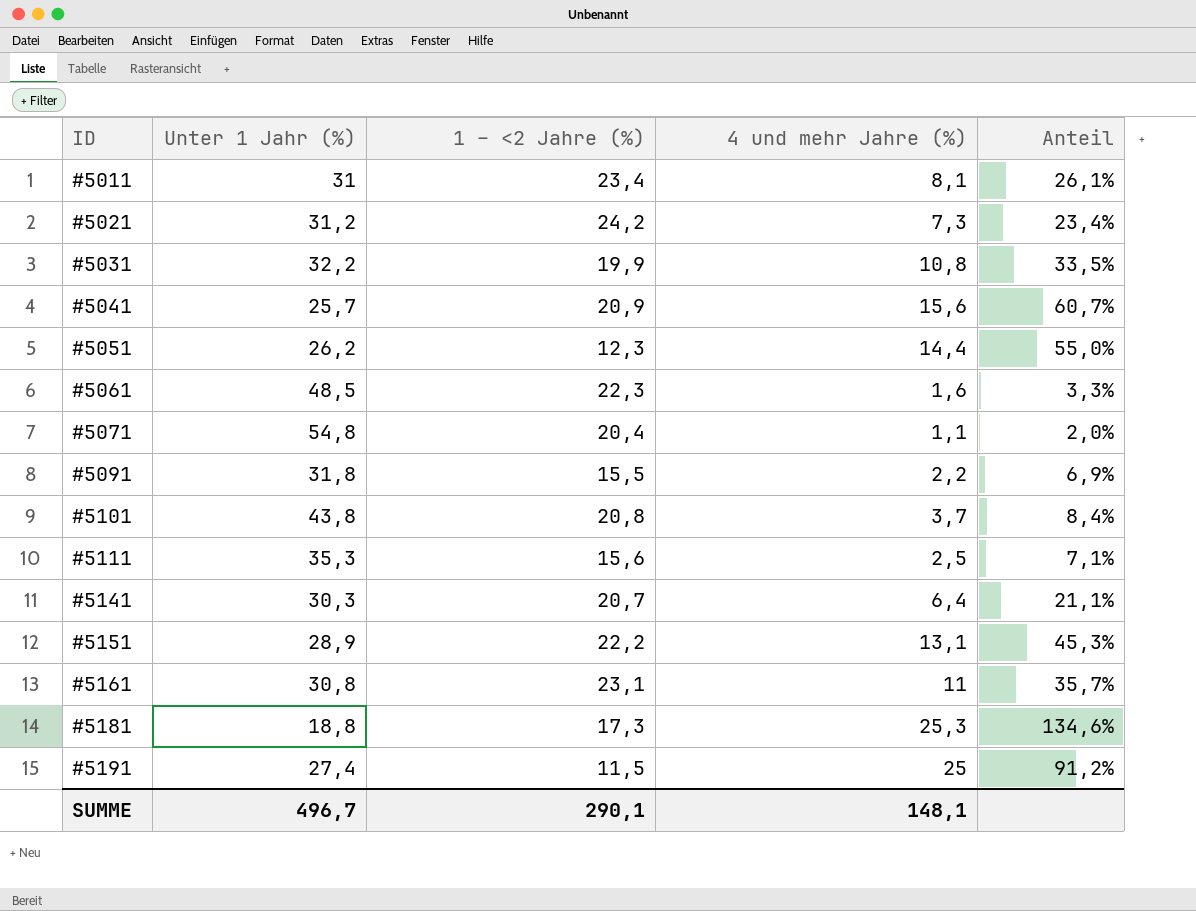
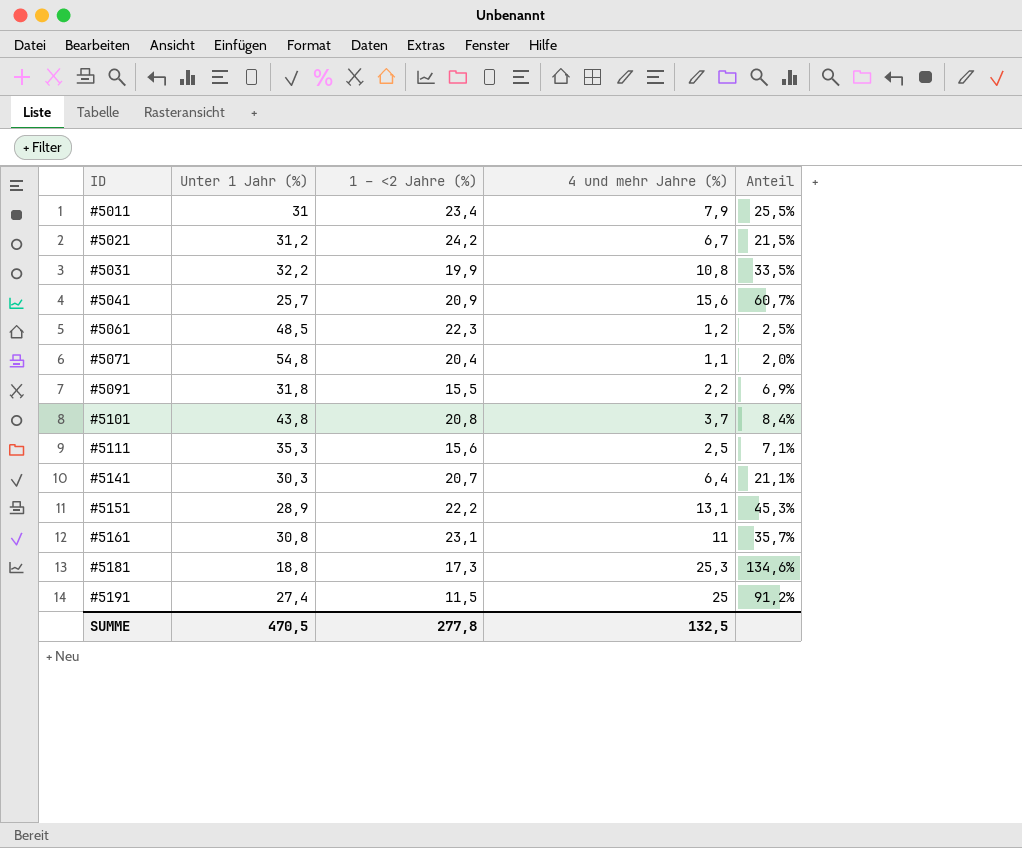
row #5051: 26,2 | 12,3 | 14,4 | 55,0% -> none
#5011 | 4 und mehr Jahre (%): 8,1 -> 7,9
#5011 | Anteil: 26,1% -> 25,5%
#5021 | 4 und mehr Jahre (%): 7,3 -> 6,7
#5021 | Anteil: 23,4% -> 21,5%
#5061 | 4 und mehr Jahre (%): 1,6 -> 1,2
#5061 | Anteil: 3,3% -> 2,5%
SUMME | Unter 1 Jahr (%): 496,7 -> 470,5
SUMME | 1 – <2 Jahre (%): 290,1 -> 277,8
SUMME | 4 und mehr Jahre (%): 148,1 -> 132,5

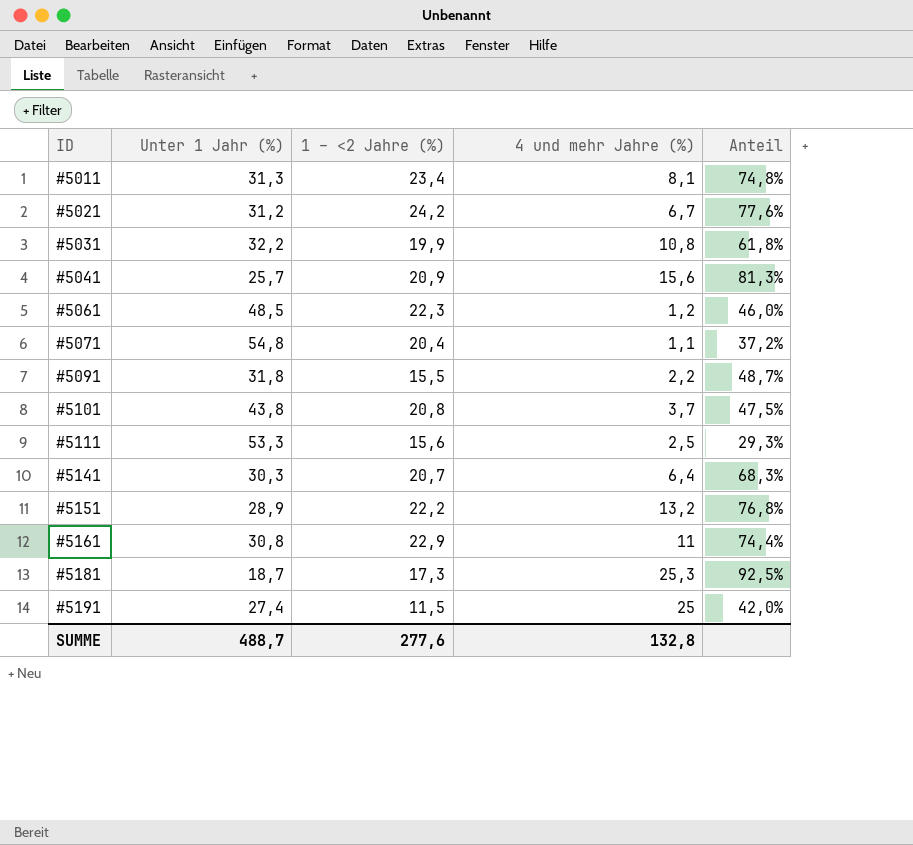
column Anteil | formula: [4 und mehr Jahre (%)] / [Unter 1 Jahr (%)] -> [1 – <2 Jahre (%)] / [Unter 1 Jahr (%)]
#5011 | Unter 1 Jahr (%): 31 -> 31,3
#5011 | 4 und mehr Jahre (%): 7,9 -> 8,1
#5111 | Unter 1 Jahr (%): 35,3 -> 53,3
#5151 | 4 und mehr Jahre (%): 13,1 -> 13,2
#5161 | 1 – <2 Jahre (%): 23,1 -> 22,9
#5181 | Unter 1 Jahr (%): 18,8 -> 18,7
SUMME | Unter 1 Jahr (%): 470,5 -> 488,7
SUMME | 1 – <2 Jahre (%): 277,8 -> 277,6
SUMME | 4 und mehr Jahre (%): 132,5 -> 132,8

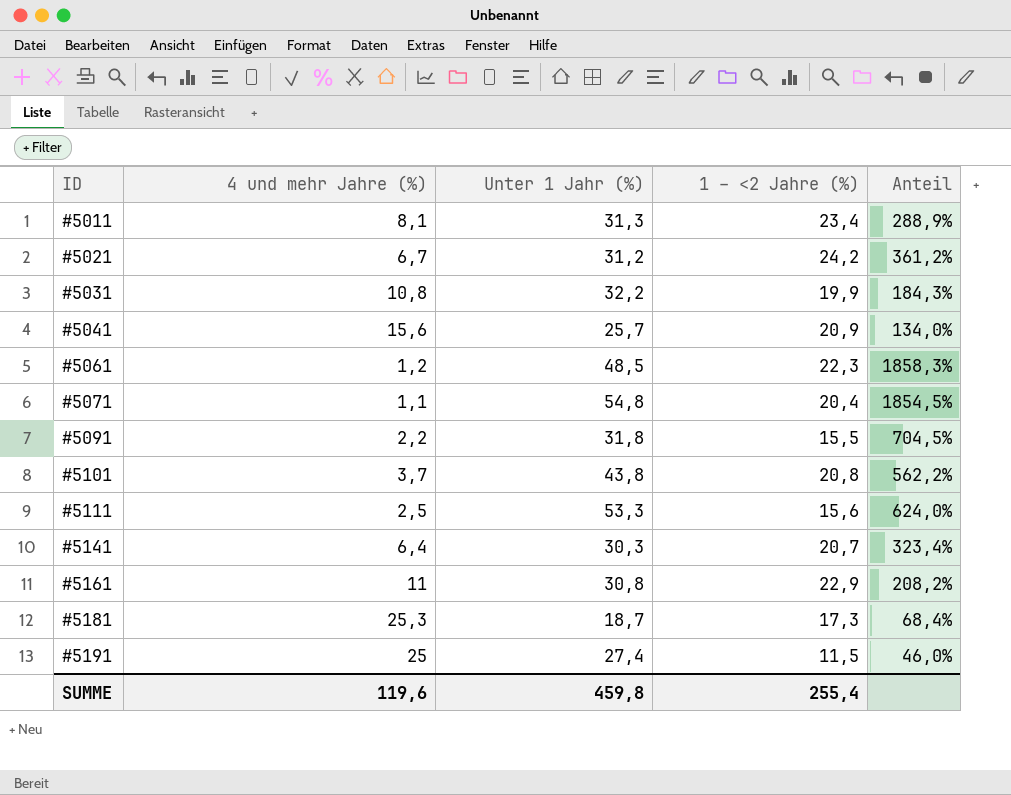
column 4 und mehr Jahre (%) | position: 4 -> 2
column Anteil | formula: [1 – <2 Jahre (%)] / [Unter 1 Jahr (%)] -> [1 – <2 Jahre (%)] / [4 und mehr Jahre (%)]
row #5151: 28,9 | 22,2 | 13,2 | 76,8% -> none
SUMME | 4 und mehr Jahre (%): 132,8 -> 119,6
SUMME | Unter 1 Jahr (%): 488,7 -> 459,8
SUMME | 1 – <2 Jahre (%): 277,6 -> 255,4

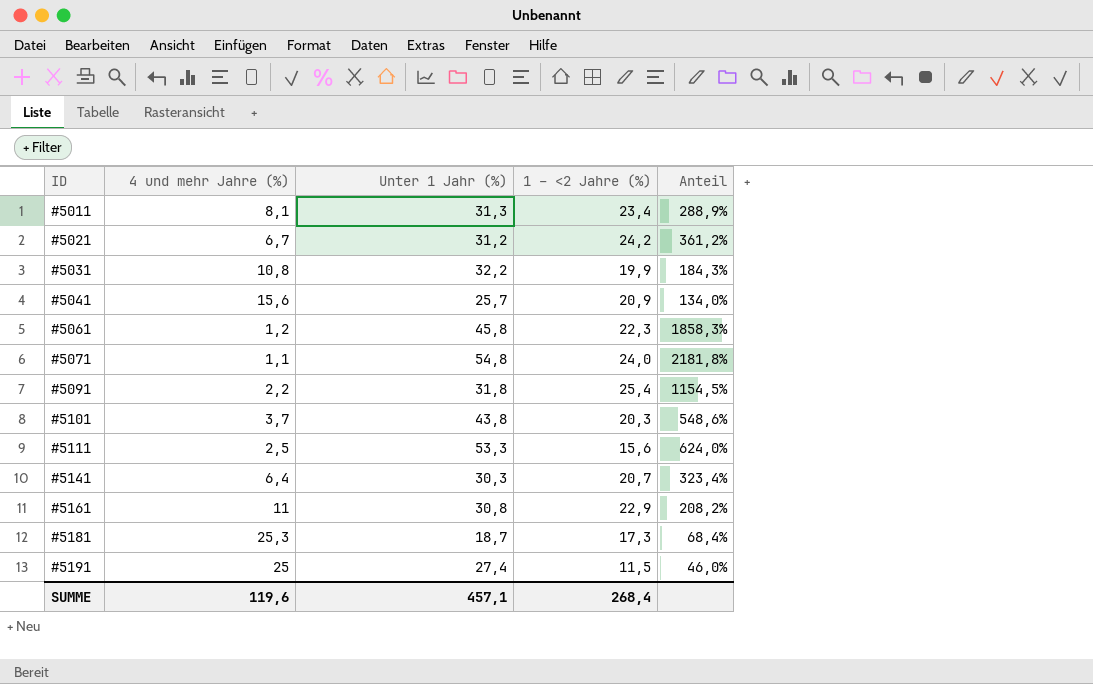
#5061 | Unter 1 Jahr (%): 48,5 -> 45,8
#5071 | 1 – <2 Jahre (%): 20,4 -> 24,0
#5071 | Anteil: 1854,5% -> 2181,8%
#5091 | 1 – <2 Jahre (%): 15,5 -> 25,4
#5091 | Anteil: 704,5% -> 1154,5%
#5101 | 1 – <2 Jahre (%): 20,8 -> 20,3
#5101 | Anteil: 562,2% -> 548,6%
SUMME | Unter 1 Jahr (%): 459,8 -> 457,1
SUMME | 1 – <2 Jahre (%): 255,4 -> 268,4

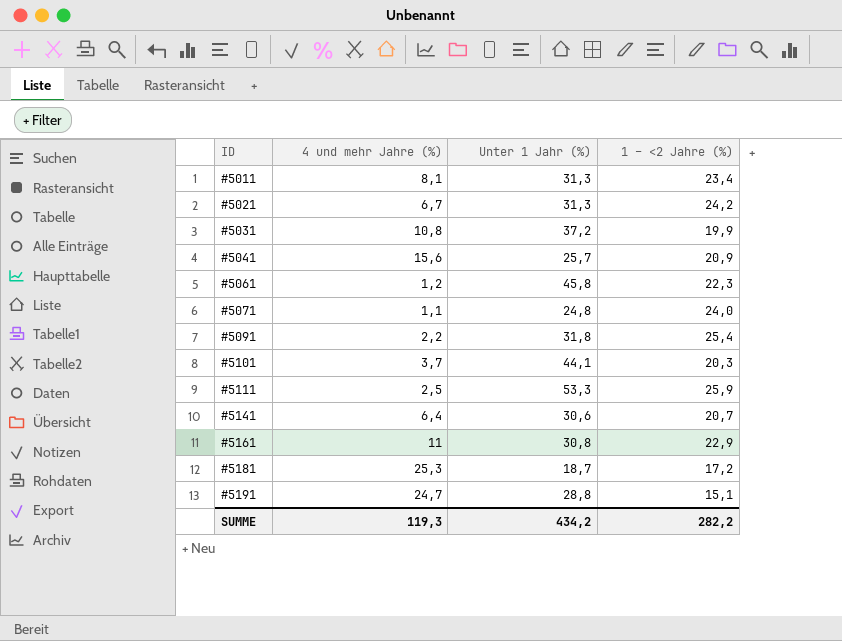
column Anteil | formula: [1 – <2 Jahre (%)] / [4 und mehr Jahre (%)] -> none
#5021 | Unter 1 Jahr (%): 31,2 -> 31,3
#5031 | Unter 1 Jahr (%): 32,2 -> 37,2
#5071 | Unter 1 Jahr (%): 54,8 -> 24,8
#5101 | Unter 1 Jahr (%): 43,8 -> 44,1
#5111 | 1 – <2 Jahre (%): 15,6 -> 25,9
#5141 | Unter 1 Jahr (%): 30,3 -> 30,6
#5181 | 1 – <2 Jahre (%): 17,3 -> 17,2
#5191 | 4 und mehr Jahre (%): 25 -> 24,7
#5191 | Unter 1 Jahr (%): 27,4 -> 28,8
#5191 | 1 – <2 Jahre (%): 11,5 -> 15,1
SUMME | 4 und mehr Jahre (%): 119,6 -> 119,3
SUMME | Unter 1 Jahr (%): 457,1 -> 434,2
SUMME | 1 – <2 Jahre (%): 268,4 -> 282,2

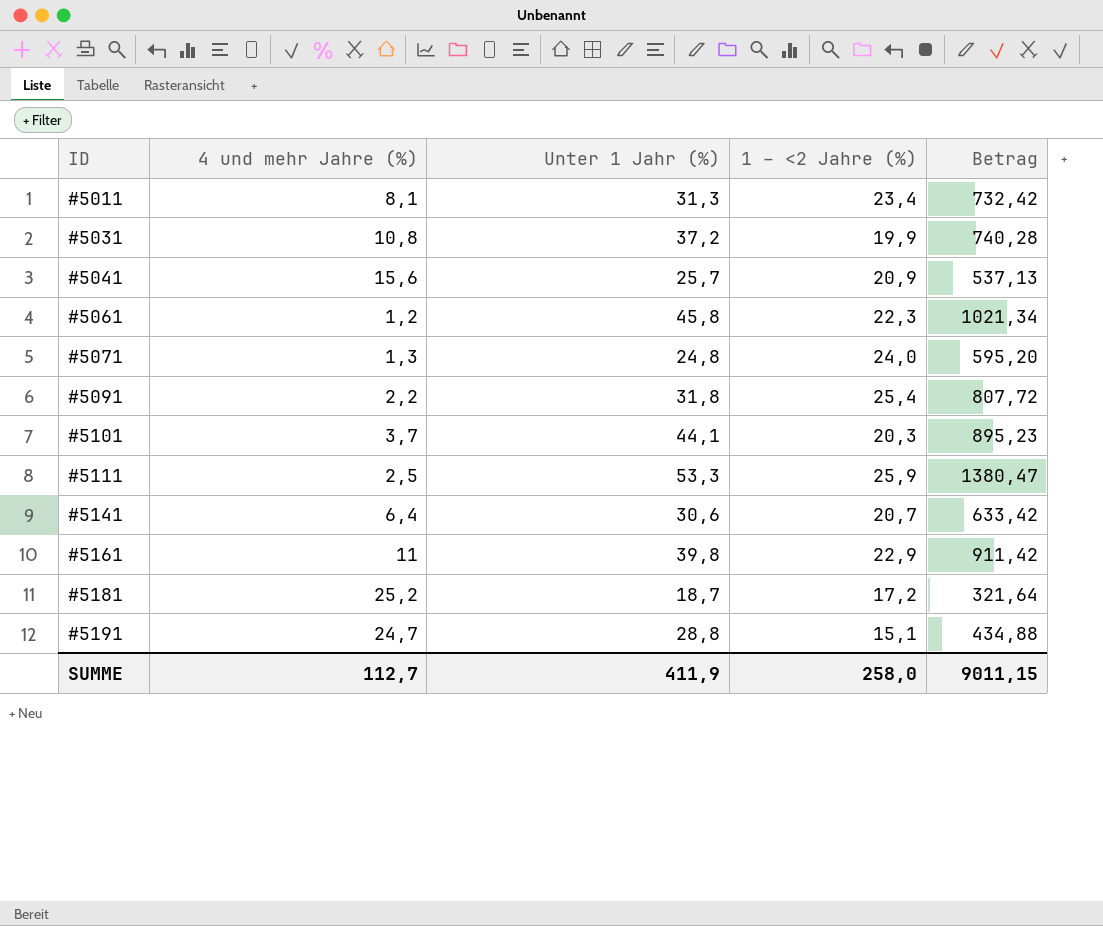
column Betrag | formula: none -> [Unter 1 Jahr (%)] * [1 – <2 Jahre (%)]
row #5021: 6,7 | 31,3 | 24,2 -> none
#5071 | 4 und mehr Jahre (%): 1,1 -> 1,3
#5161 | Unter 1 Jahr (%): 30,8 -> 39,8
#5181 | 4 und mehr Jahre (%): 25,3 -> 25,2
SUMME | 4 und mehr Jahre (%): 119,3 -> 112,7
SUMME | Unter 1 Jahr (%): 434,2 -> 411,9
SUMME | 1 – <2 Jahre (%): 282,2 -> 258,0

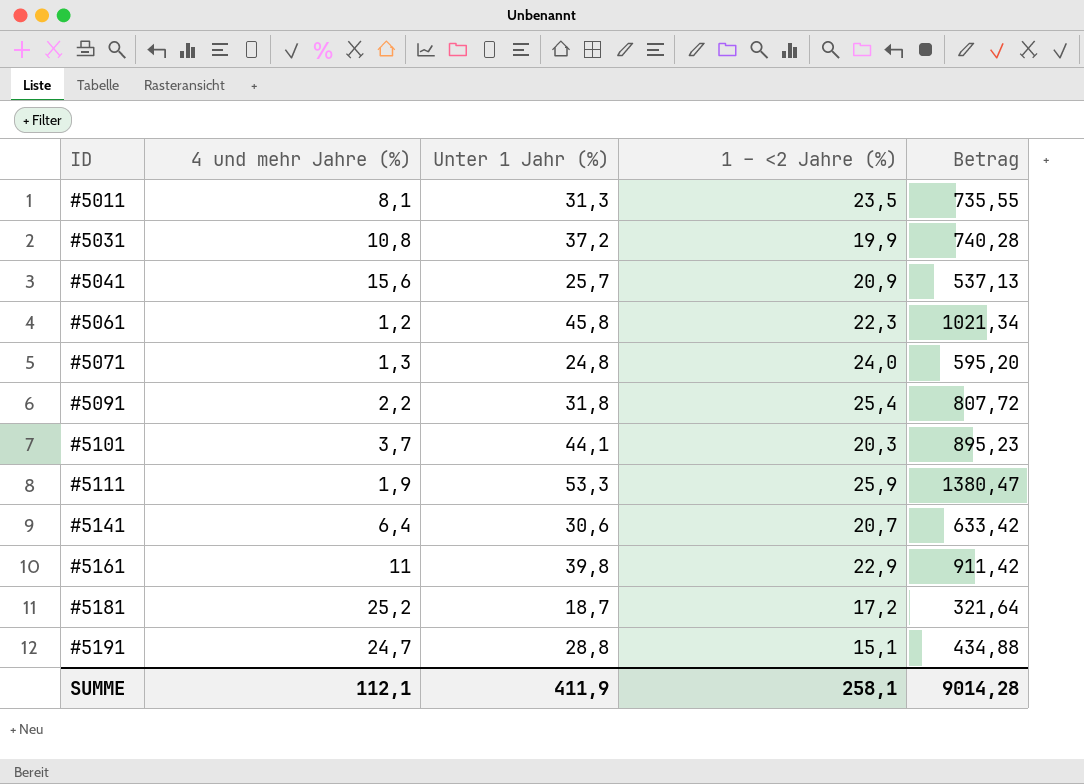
#5011 | 1 – <2 Jahre (%): 23,4 -> 23,5
#5011 | Betrag: 732,42 -> 735,55
#5111 | 4 und mehr Jahre (%): 2,5 -> 1,9
SUMME | 4 und mehr Jahre (%): 112,7 -> 112,1
SUMME | 1 – <2 Jahre (%): 258,0 -> 258,1
SUMME | Betrag: 9011,15 -> 9014,28

